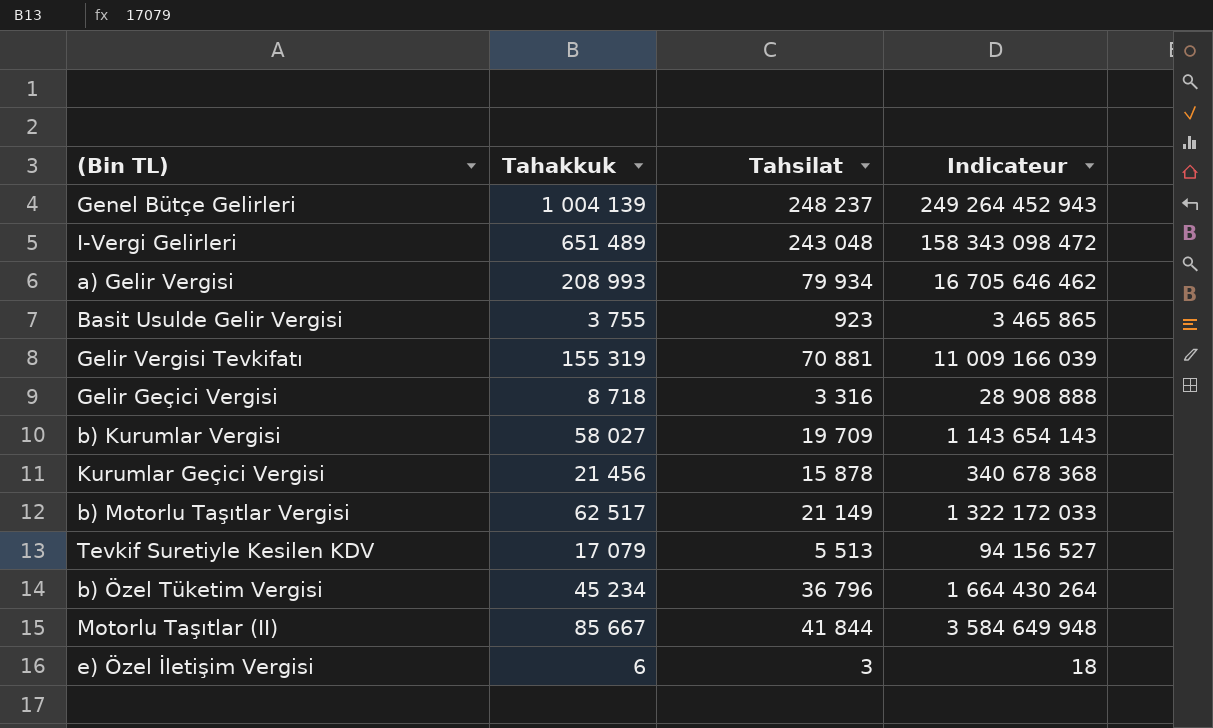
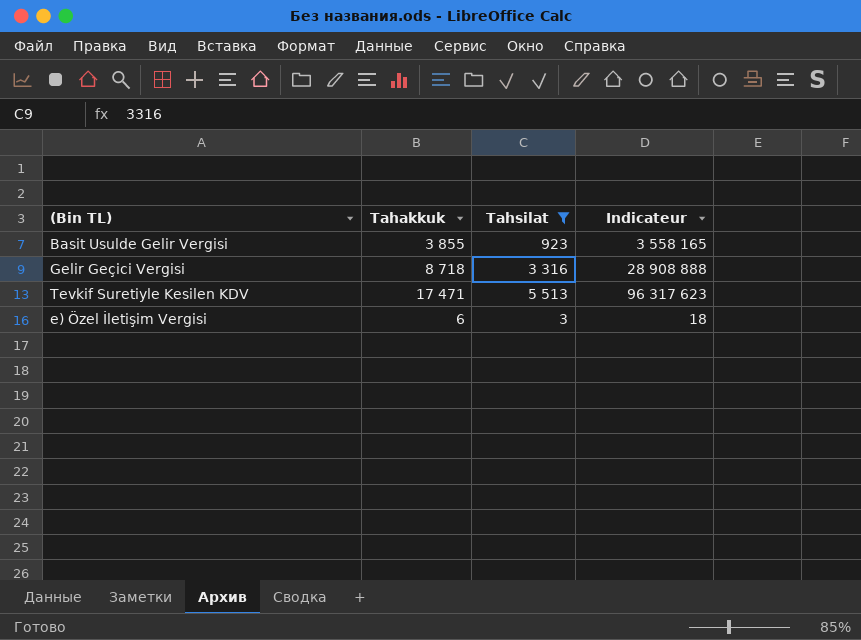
filter: none -> Tahsilat <= 5 513
Basit Usulde Gelir Vergisi | Tahakkuk: 3 755 -> 3 855
Basit Usulde Gelir Vergisi | Indicateur: 3 465 865 -> 3 558 165
Tevkif Suretiyle Kesilen KDV | Tahakkuk: 17 079 -> 17 471
Tevkif Suretiyle Kesilen KDV | Indicateur: 94 156 527 -> 96 317 623

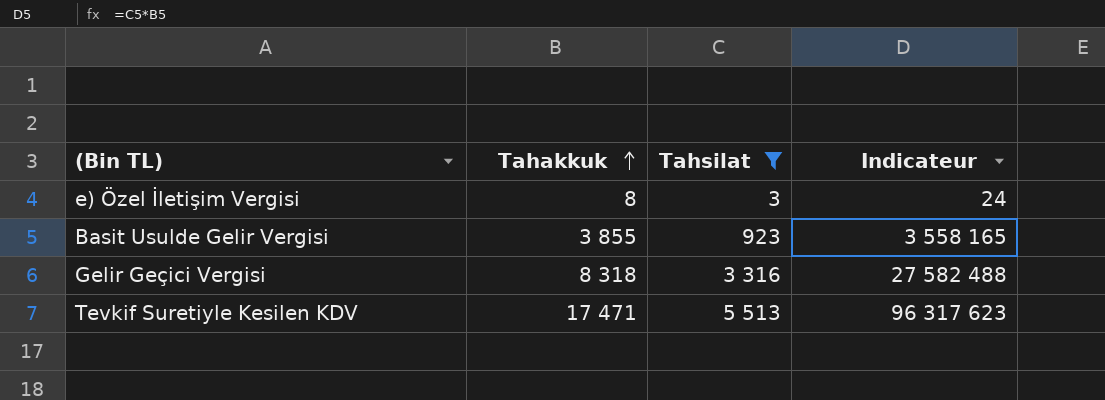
row order: none -> Tahakkuk ascending
e) Özel İletişim Vergisi | Tahakkuk: 6 -> 8
e) Özel İletişim Vergisi | Indicateur: 18 -> 24
Gelir Geçici Vergisi | Tahakkuk: 8 718 -> 8 318
Gelir Geçici Vergisi | Indicateur: 28 908 888 -> 27 582 488

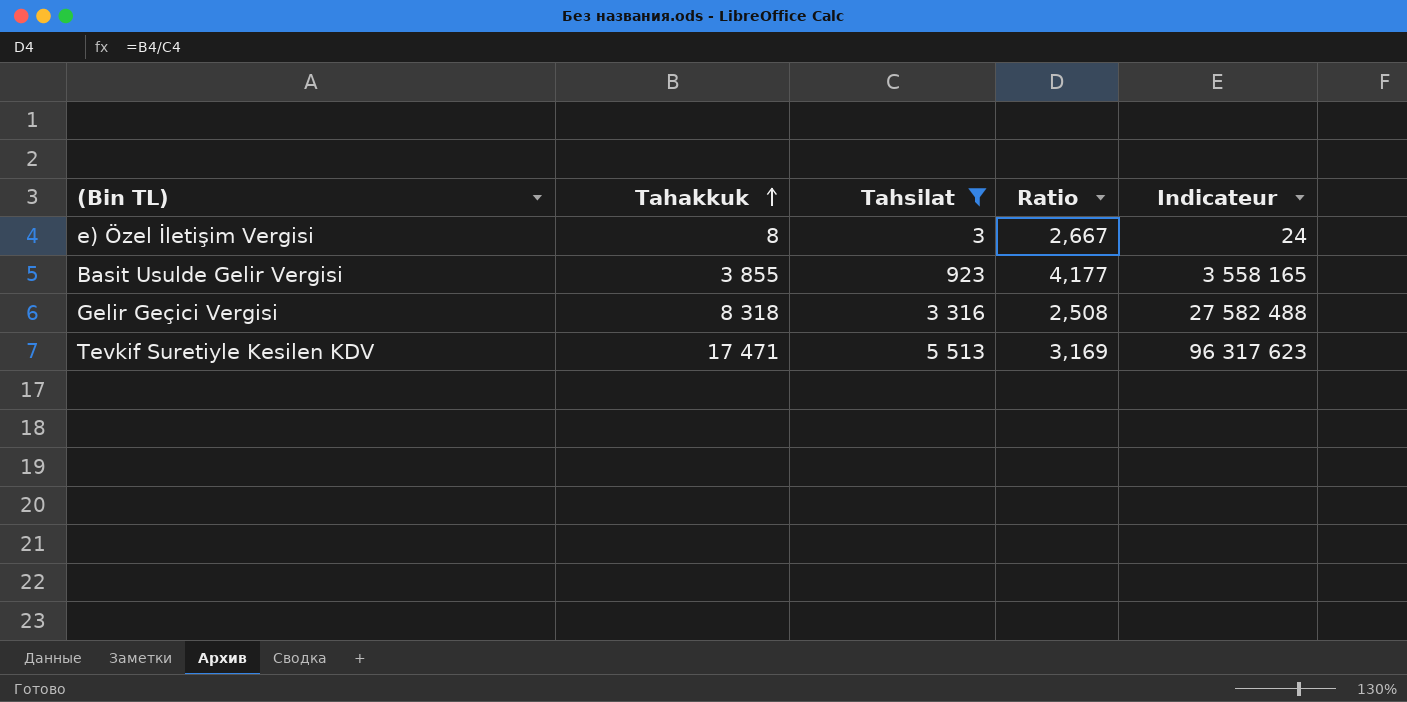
column Ratio | formula: none -> [Tahakkuk] / [Tahsilat]

